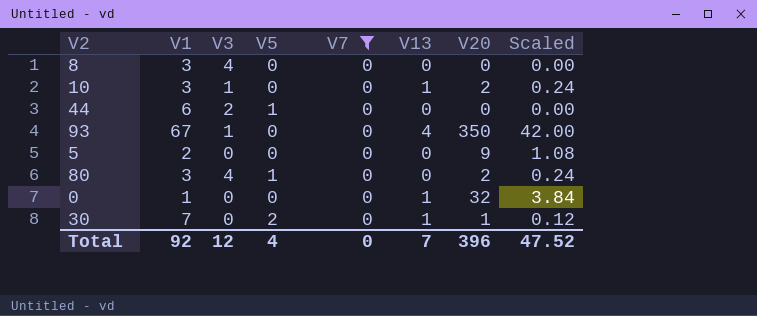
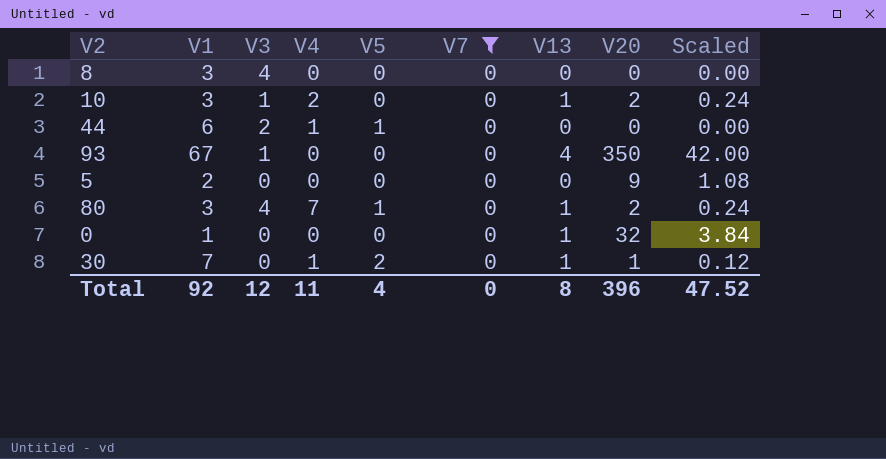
column V4 | position: none -> 4
80 | V13: 0 -> 1
Total | V13: 7 -> 8

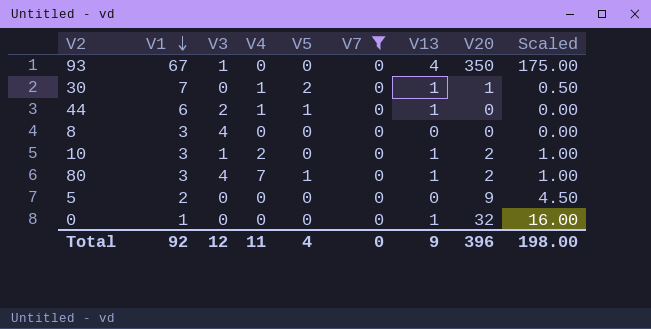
row order: none -> V1 descending
column Scaled | formula: [V20] * 0.12 -> [V20] * 0.5
44 | V13: 0 -> 1
Total | V13: 8 -> 9
Total | Scaled: 47.52 -> 198.00

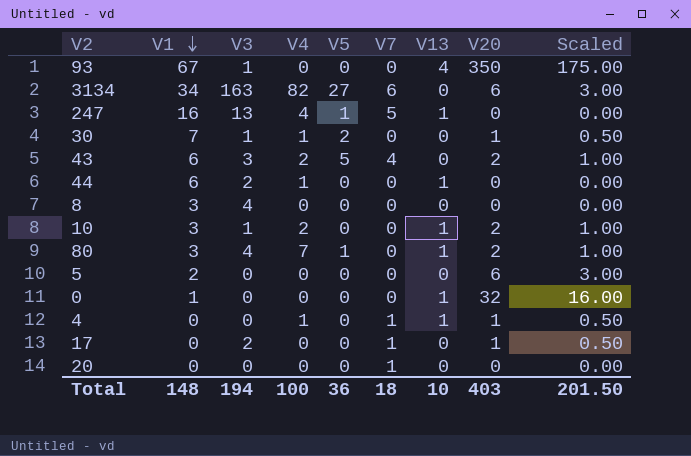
filter: V7 = 0 -> none
30 | V3: 0 -> 1
30 | V13: 1 -> 0
44 | V5: 1 -> 0
5 | V20: 9 -> 6
5 | Scaled: 4.50 -> 3.00
Total | V1: 92 -> 148
Total | V3: 12 -> 194
Total | V4: 11 -> 100
Total | V5: 4 -> 36
Total | V7: 0 -> 18
Total | V13: 9 -> 10
Total | V20: 396 -> 403
Total | Scaled: 198.00 -> 201.50

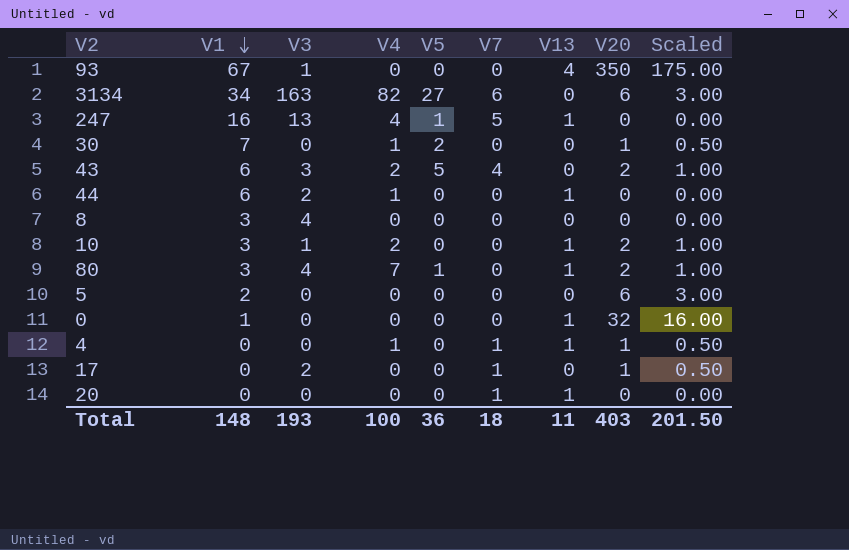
30 | V3: 1 -> 0
20 | V13: 0 -> 1
Total | V3: 194 -> 193
Total | V13: 10 -> 11

